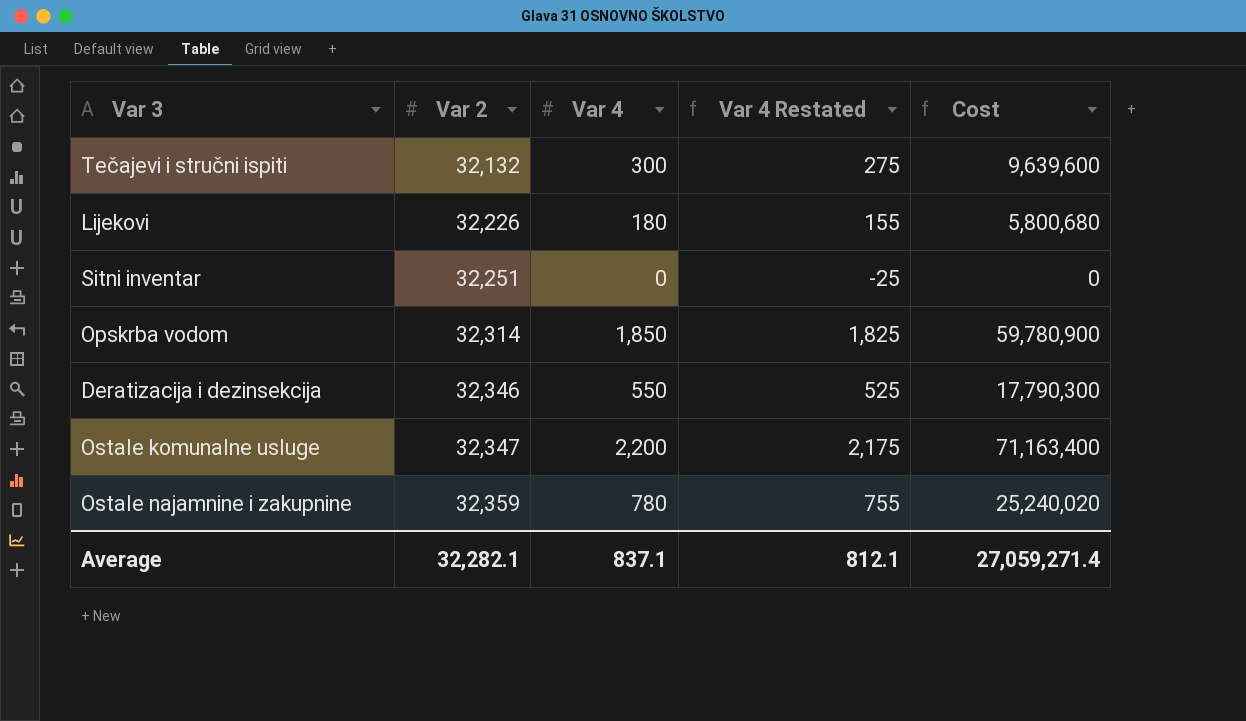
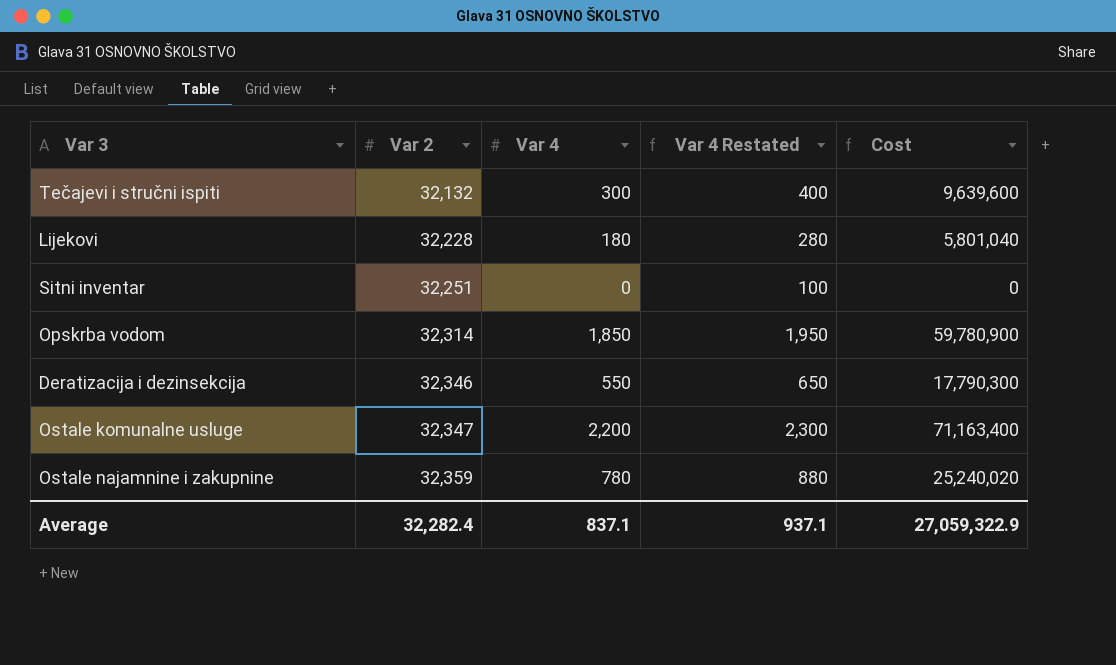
column Var 4 Restated | formula: [Var 4] - 25 -> [Var 4] + 100
Lijekovi | Var 2: 32,226 -> 32,228
Lijekovi | Cost: 5,800,680 -> 5,801,040
Average | Var 2: 32,282.1 -> 32,282.4
Average | Var 4 Restated: 812.1 -> 937.1
Average | Cost: 27,059,271.4 -> 27,059,322.9

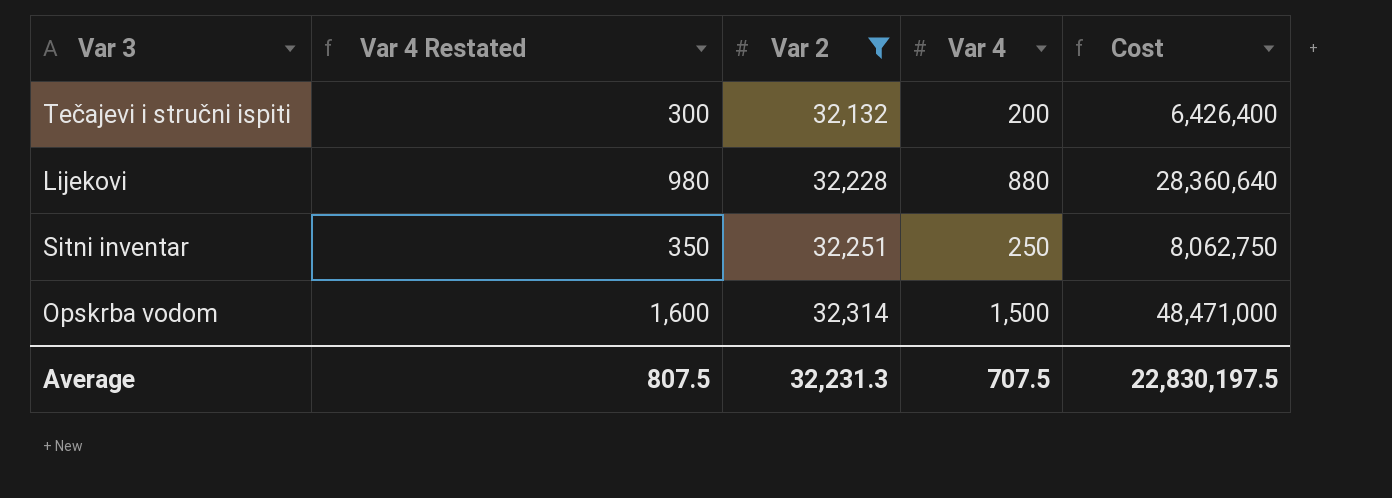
filter: none -> Var 2 <= 32,314
column Var 4 Restated | position: 4 -> 2
Tečajevi i stručni ispiti | Var 4 Restated: 400 -> 300
Tečajevi i stručni ispiti | Var 4: 300 -> 200
Tečajevi i stručni ispiti | Cost: 9,639,600 -> 6,426,400
Lijekovi | Var 4 Restated: 280 -> 980
Lijekovi | Var 4: 180 -> 880
Lijekovi | Cost: 5,801,040 -> 28,360,640
Sitni inventar | Var 4 Restated: 100 -> 350
Sitni inventar | Var 4: 0 -> 250
Sitni inventar | Cost: 0 -> 8,062,750
Opskrba vodom | Var 4 Restated: 1,950 -> 1,600
Opskrba vodom | Var 4: 1,850 -> 1,500
Opskrba vodom | Cost: 59,780,900 -> 48,471,000
Average | Var 4 Restated: 937.1 -> 807.5
Average | Var 2: 32,282.4 -> 32,231.3
Average | Var 4: 837.1 -> 707.5
Average | Cost: 27,059,322.9 -> 22,830,197.5

